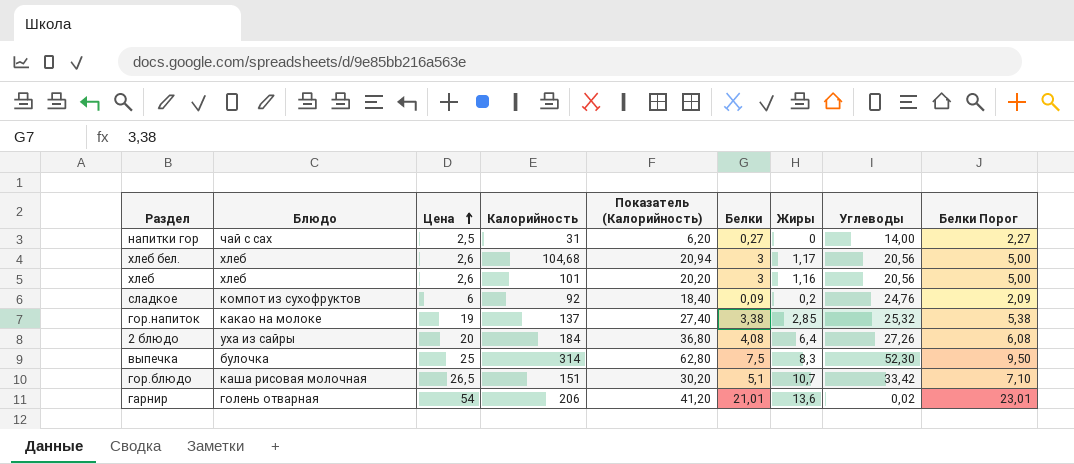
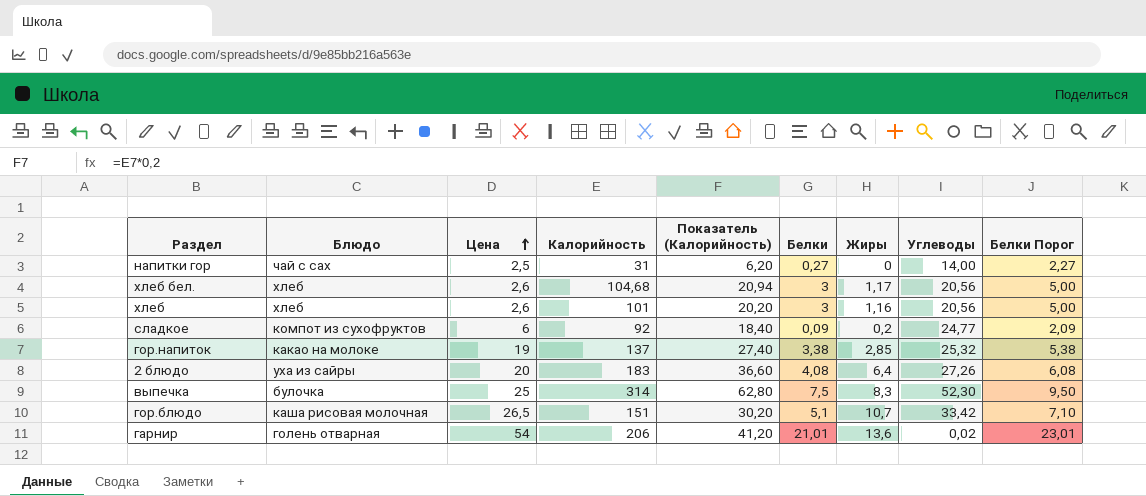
сладкое | Углеводы: 24,76 -> 24,77
2 блюдо | Калорийность: 184 -> 183
2 блюдо | Показатель (Калорийность): 36,80 -> 36,60

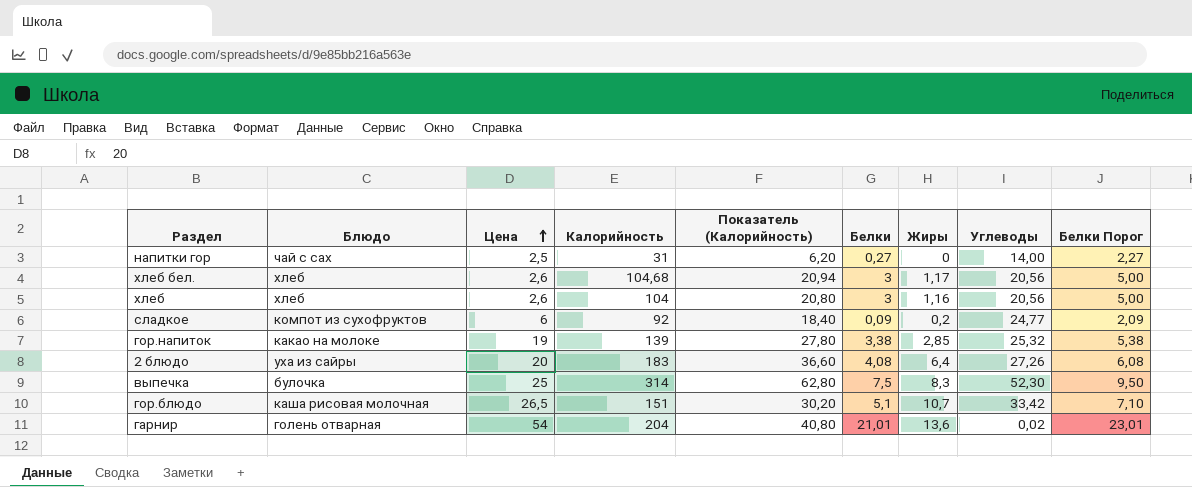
хлеб | Калорийность: 101 -> 104
хлеб | Показатель (Калорийность): 20,20 -> 20,80
гор.напиток | Калорийность: 137 -> 139
гор.напиток | Показатель (Калорийность): 27,40 -> 27,80
гарнир | Калорийность: 206 -> 204
гарнир | Показатель (Калорийность): 41,20 -> 40,80

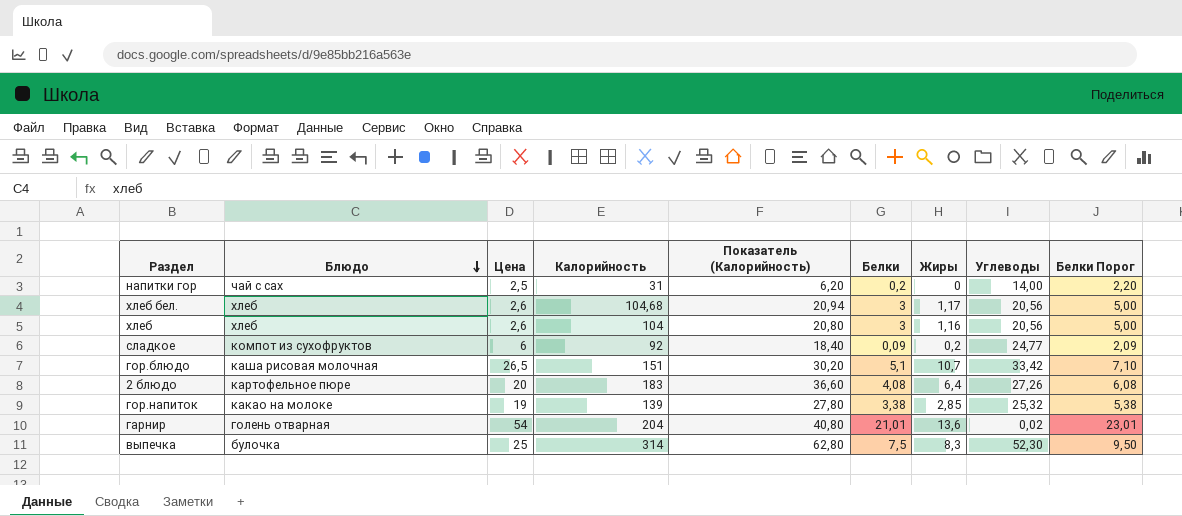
row order: Цена ascending -> Блюдо descending
напитки гор | Белки: 0,27 -> 0,2
напитки гор | Белки Порог: 2,27 -> 2,20
2 блюдо | Блюдо: уха из сайры -> картофельное пюре

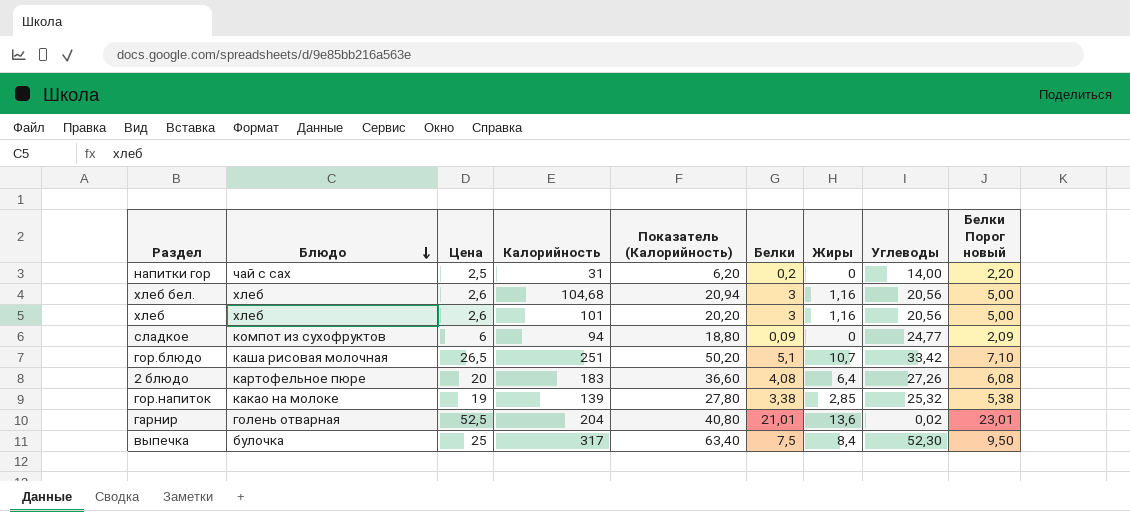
column name: Белки Порог -> Белки Порог новый
хлеб бел. | Жиры: 1,17 -> 1,16
хлеб | Калорийность: 104 -> 101
хлеб | Показатель (Калорийность): 20,80 -> 20,20
сладкое | Калорийность: 92 -> 94
сладкое | Показатель (Калорийность): 18,40 -> 18,80
сладкое | Жиры: 0,2 -> 0
гор.блюдо | Калорийность: 151 -> 251
гор.блюдо | Показатель (Калорийность): 30,20 -> 50,20
гарнир | Цена: 54 -> 52,5
выпечка | Калорийность: 314 -> 317
выпечка | Показатель (Калорийность): 62,80 -> 63,40
выпечка | Жиры: 8,3 -> 8,4

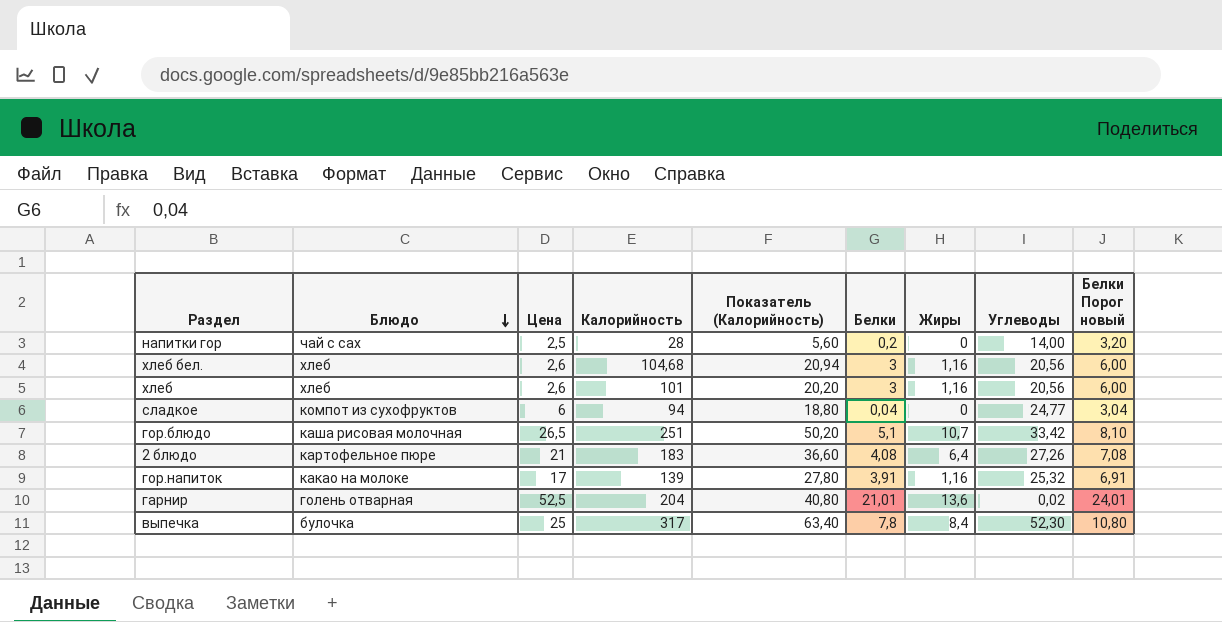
column Белки Порог новый | formula: [Белки] + 2 -> [Белки] + 3
напитки гор | Калорийность: 31 -> 28
напитки гор | Показатель (Калорийность): 6,20 -> 5,60
сладкое | Белки: 0,09 -> 0,04
2 блюдо | Цена: 20 -> 21
гор.напиток | Цена: 19 -> 17
гор.напиток | Белки: 3,38 -> 3,91
гор.напиток | Жиры: 2,85 -> 1,16
выпечка | Белки: 7,5 -> 7,8

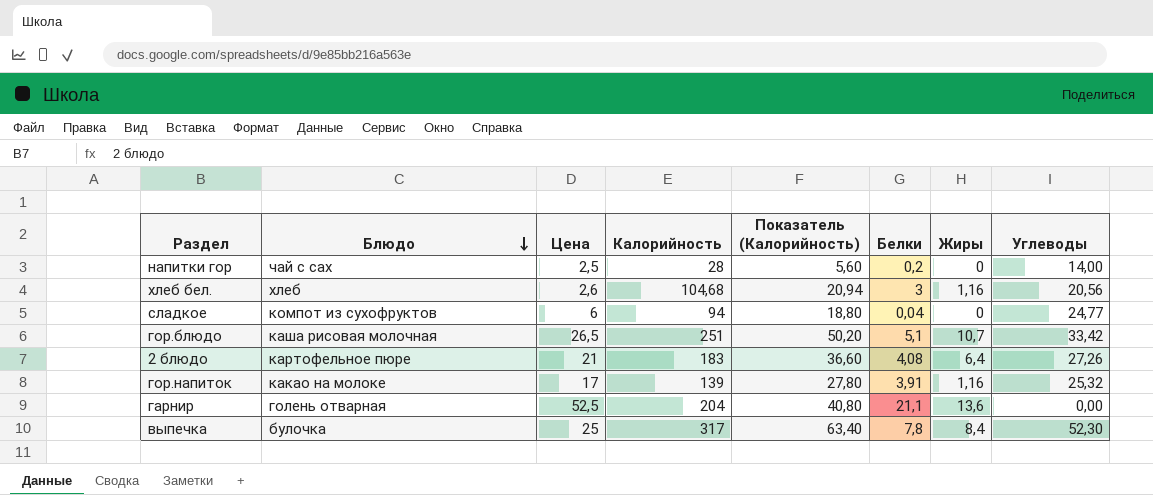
column Белки Порог новый | formula: [Белки] + 3 -> none
row хлеб: хлеб | 2,6 | 101 | 20,20 | 3 | 1,16 | 20,56 | 6,00 -> none
гарнир | Белки: 21,01 -> 21,1
гарнир | Углеводы: 0,02 -> 0,00

